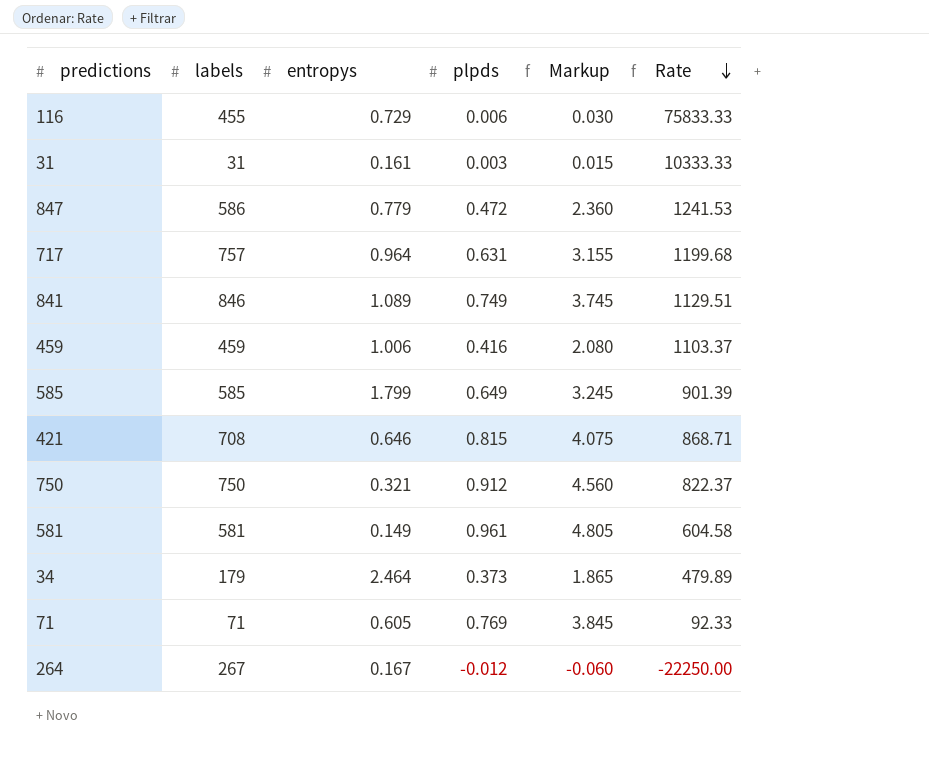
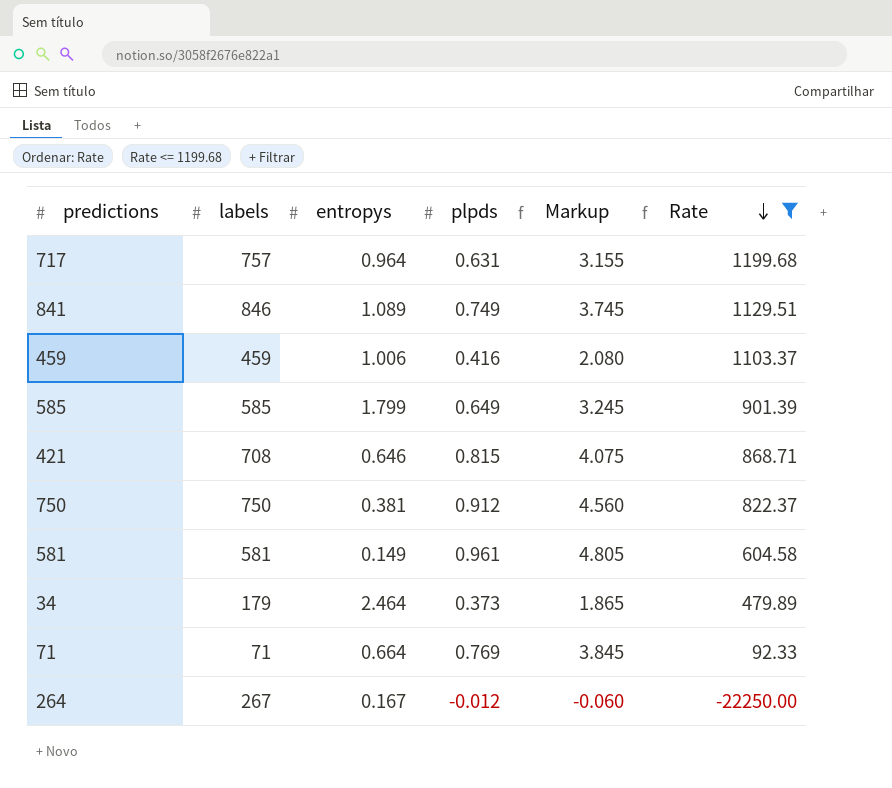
filter: none -> Rate <= 1199.68
750 | entropys: 0.321 -> 0.381
71 | entropys: 0.605 -> 0.664

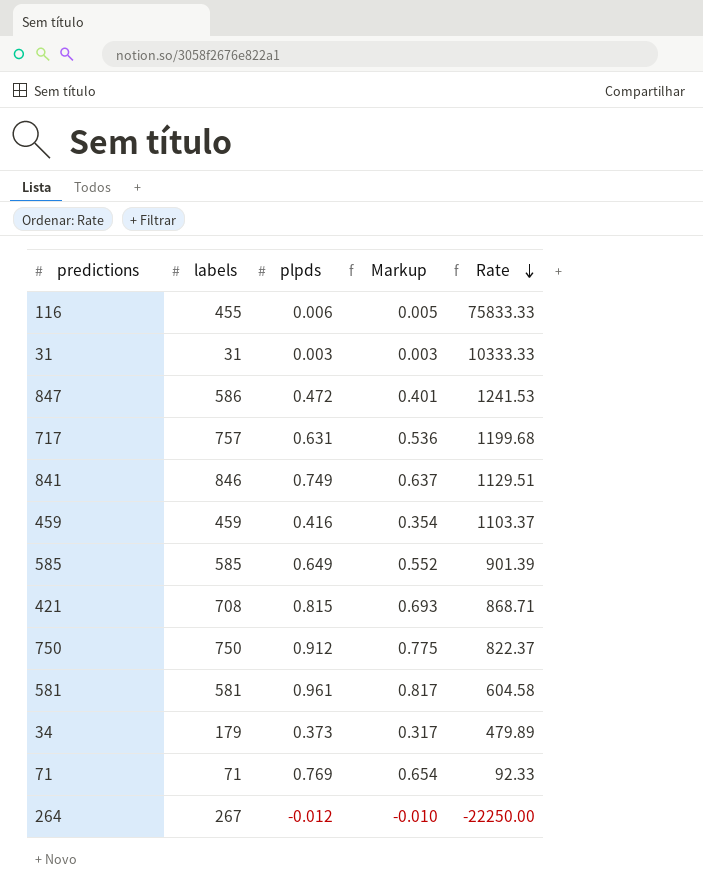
filter: Rate <= 1199.68 -> none
column entropys | position: 3 -> none
column Markup | formula: [plpds] * 5 -> [plpds] * 0.85

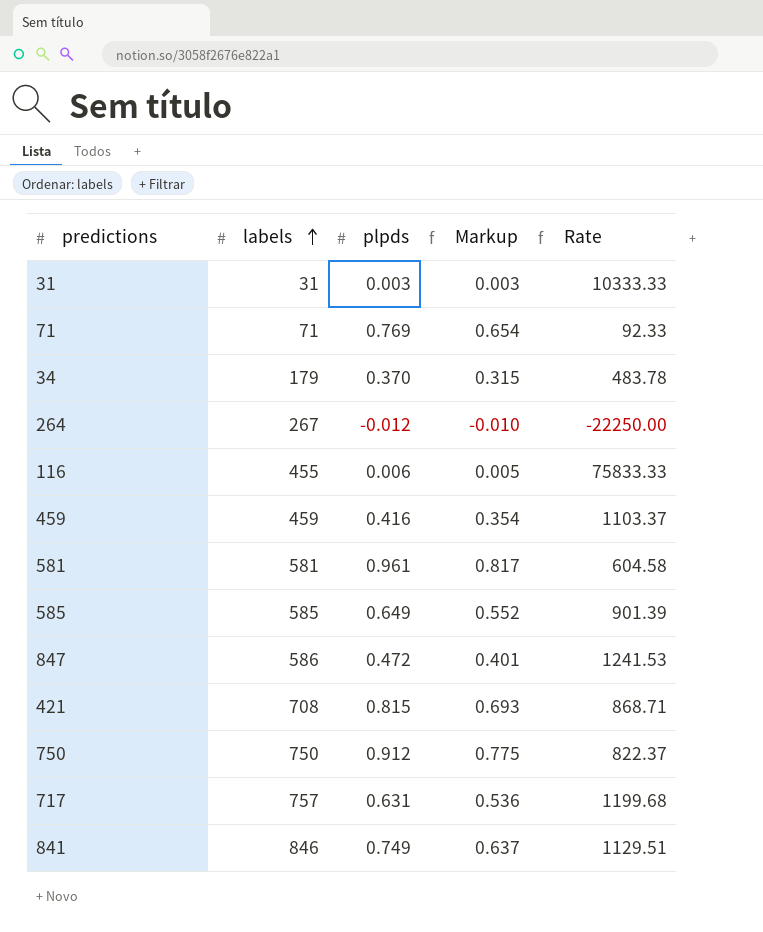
row order: Rate descending -> labels ascending
34 | plpds: 0.373 -> 0.370
34 | Markup: 0.317 -> 0.315
34 | Rate: 479.89 -> 483.78

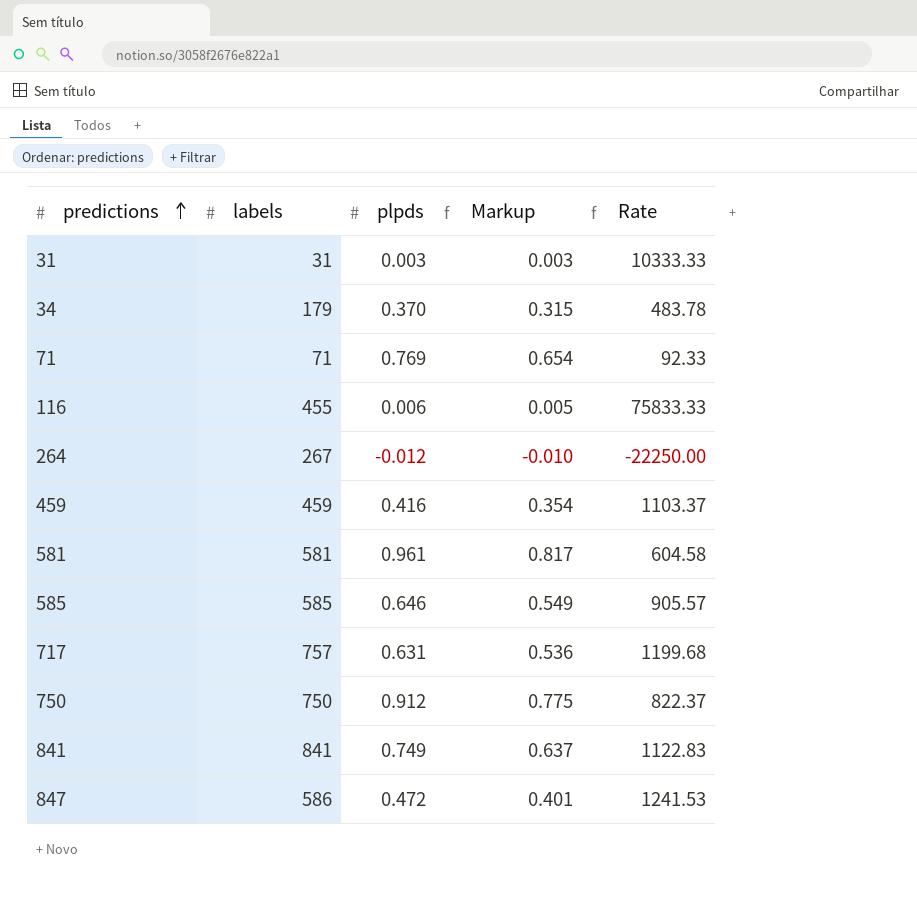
row order: labels ascending -> predictions ascending
row 421: 708 | 0.815 | 0.693 | 868.71 -> none
585 | plpds: 0.649 -> 0.646
585 | Markup: 0.552 -> 0.549
585 | Rate: 901.39 -> 905.57
841 | labels: 846 -> 841
841 | Rate: 1129.51 -> 1122.83

